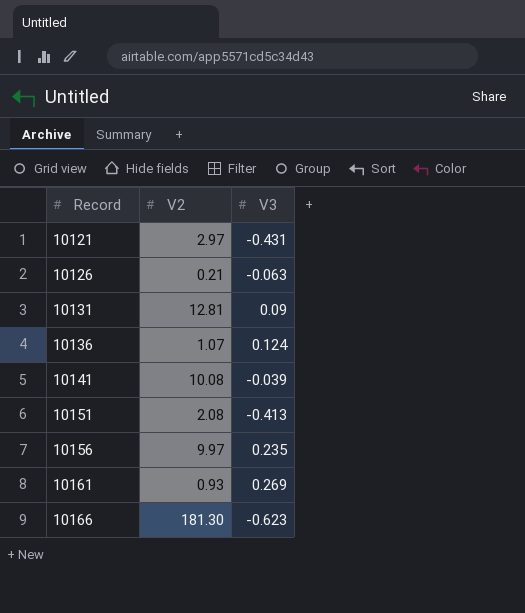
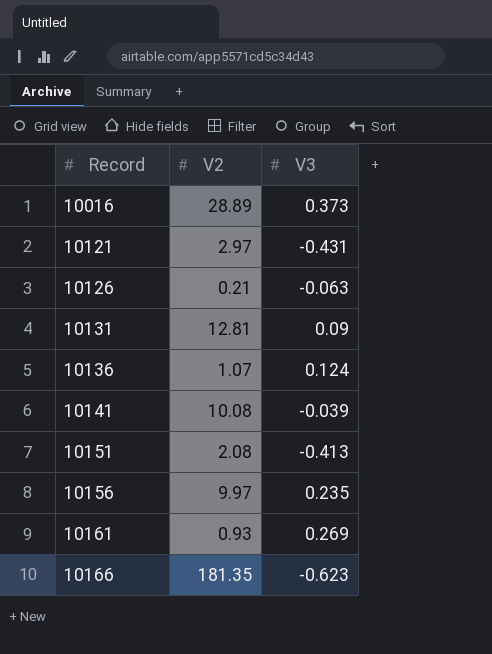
row 10016: none -> 28.89 | 0.373
10166 | V2: 181.30 -> 181.35

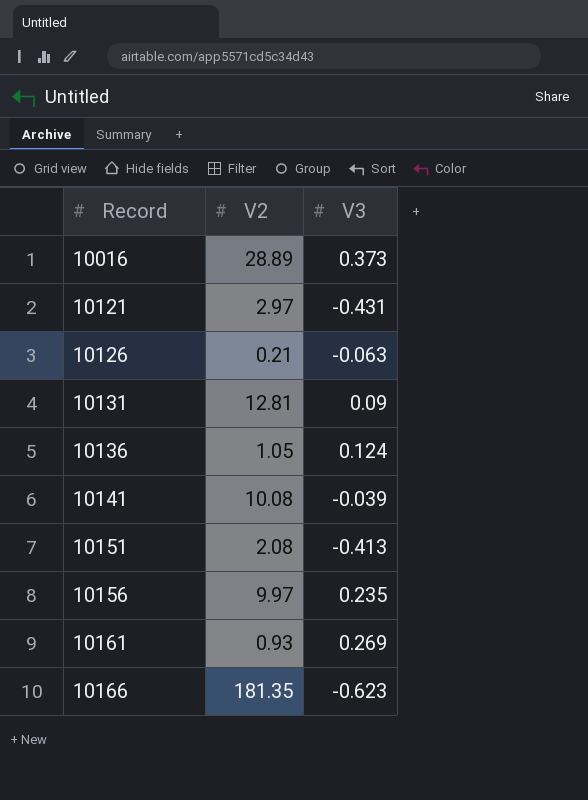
10136 | V2: 1.07 -> 1.05

